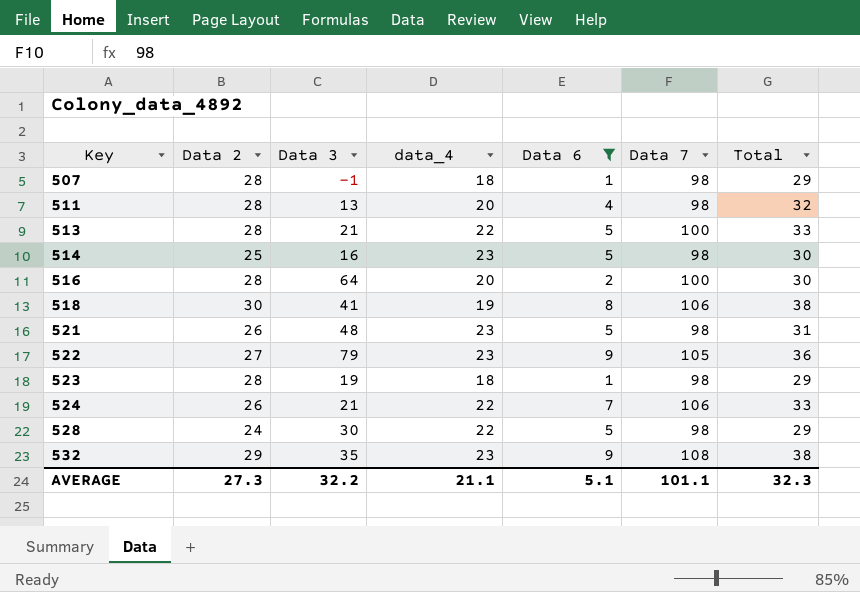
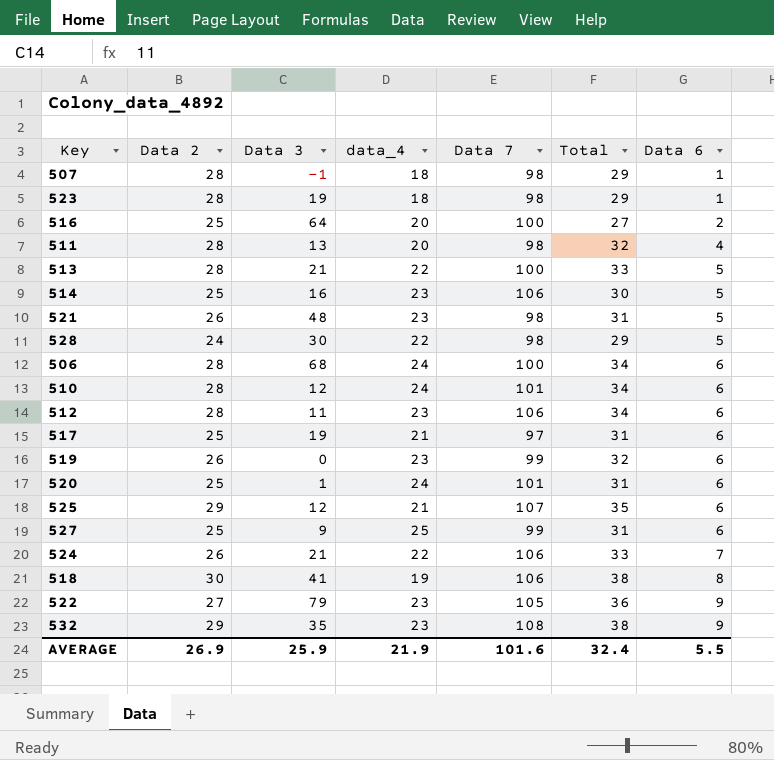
filter: Data 6 != 6 -> none
row order: Key ascending -> Data 6 ascending
column Data 6 | position: 5 -> 7
516 | Data 2: 28 -> 25
516 | Total: 30 -> 27
514 | Data 7: 98 -> 106
AVERAGE | Data 2: 27.3 -> 26.9
AVERAGE | Data 3: 32.2 -> 25.9
AVERAGE | data_4: 21.1 -> 21.9
AVERAGE | Data 7: 101.1 -> 101.6
AVERAGE | Total: 32.3 -> 32.4
AVERAGE | Data 6: 5.1 -> 5.5

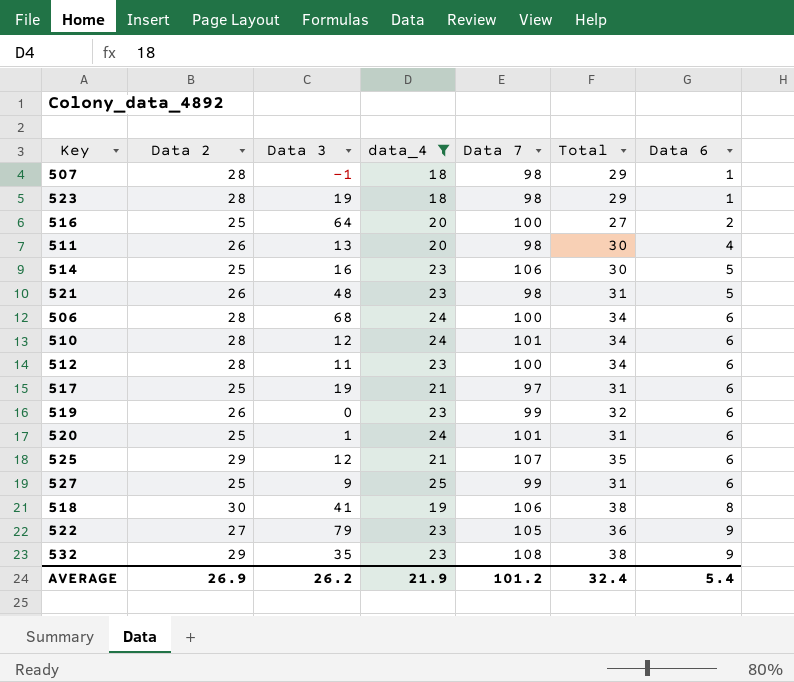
filter: none -> data_4 != 22
511 | Data 2: 28 -> 26
511 | Total: 32 -> 30
512 | Data 7: 106 -> 100
AVERAGE | Data 3: 25.9 -> 26.2
AVERAGE | Data 7: 101.6 -> 101.2
AVERAGE | Data 6: 5.5 -> 5.4

